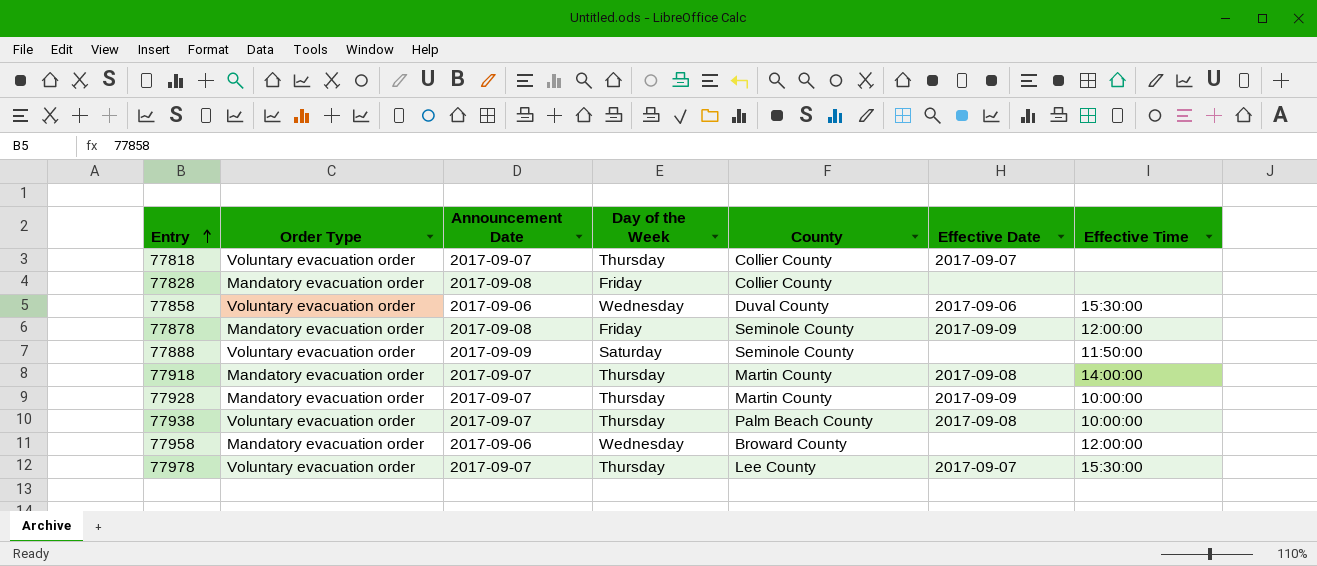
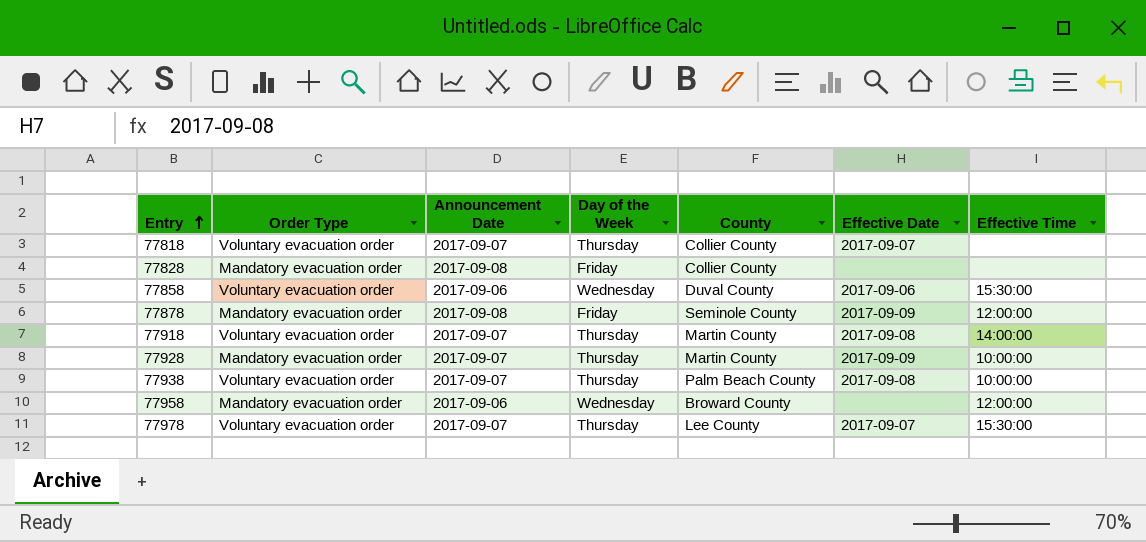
row 77888: Voluntary evacuation order | 2017-09-09 | Saturday | Seminole County | none | 11:50:00 -> none
77918 | Order Type: Mandatory evacuation order -> Voluntary evacuation order

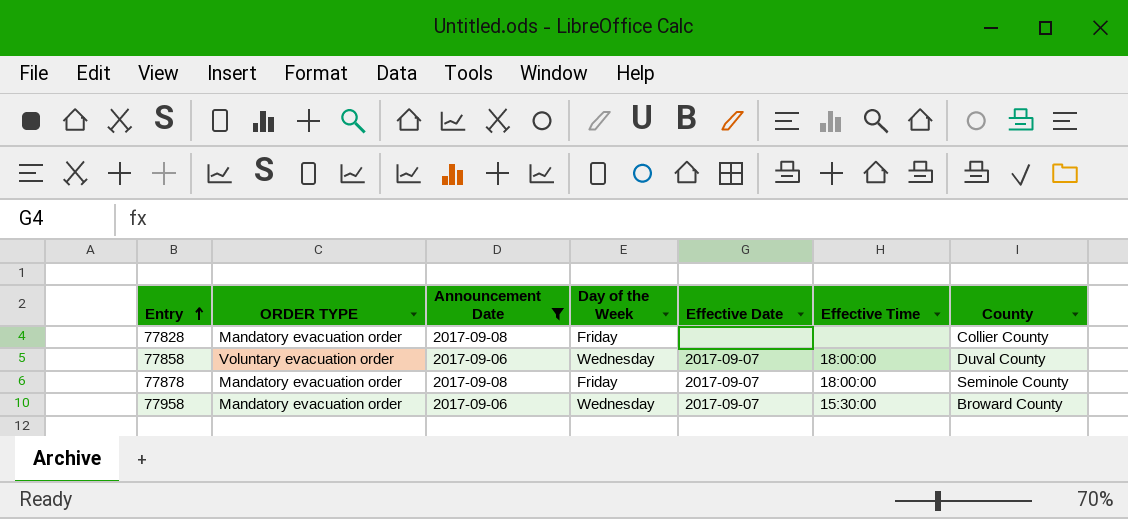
filter: none -> Announcement Date != 2017-09-07
column name: Order Type -> ORDER TYPE
column County | position: 5 -> 7
77858 | Effective Date: 2017-09-06 -> 2017-09-07
77858 | Effective Time: 15:30:00 -> 18:00:00
77878 | Effective Date: 2017-09-09 -> 2017-09-07
77878 | Effective Time: 12:00:00 -> 18:00:00
77958 | Effective Date: none -> 2017-09-07
77958 | Effective Time: 12:00:00 -> 15:30:00

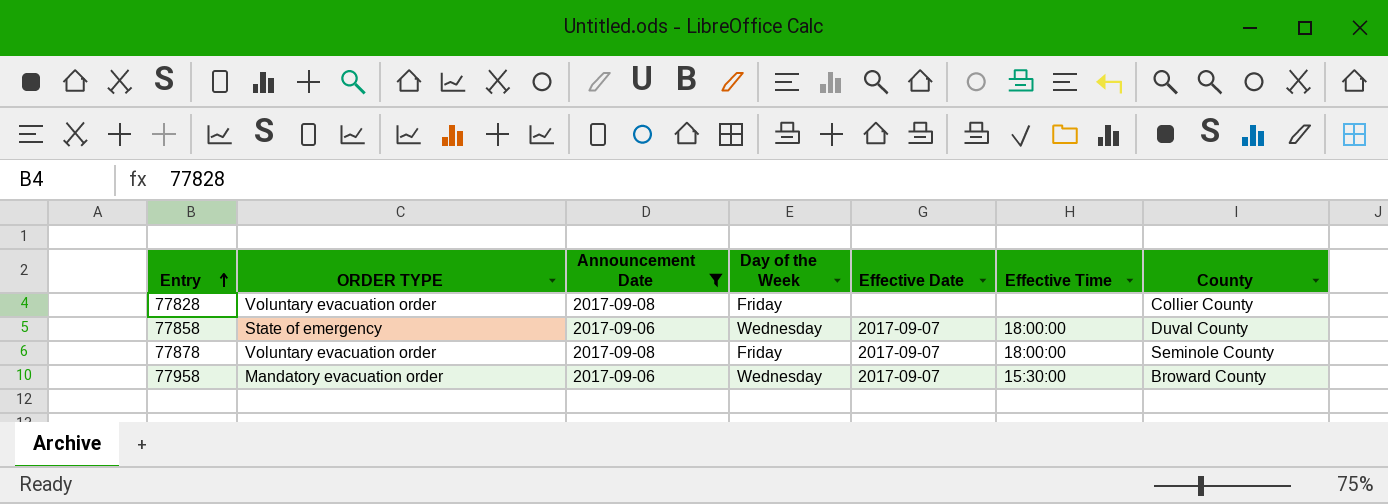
77828 | ORDER TYPE: Mandatory evacuation order -> Voluntary evacuation order
77858 | ORDER TYPE: Voluntary evacuation order -> State of emergency
77878 | ORDER TYPE: Mandatory evacuation order -> Voluntary evacuation order

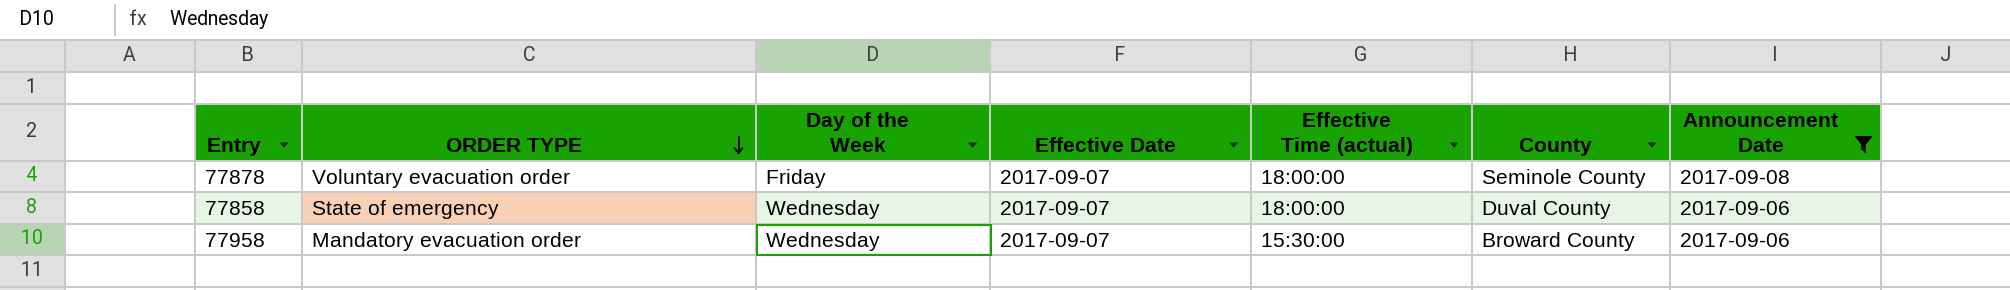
row order: Entry ascending -> ORDER TYPE descending
column name: Effective Time -> Effective Time (actual)
column Announcement Date | position: 3 -> 7
row 77828: Voluntary evacuation order | 2017-09-08 | Friday | none | none | Collier County -> none

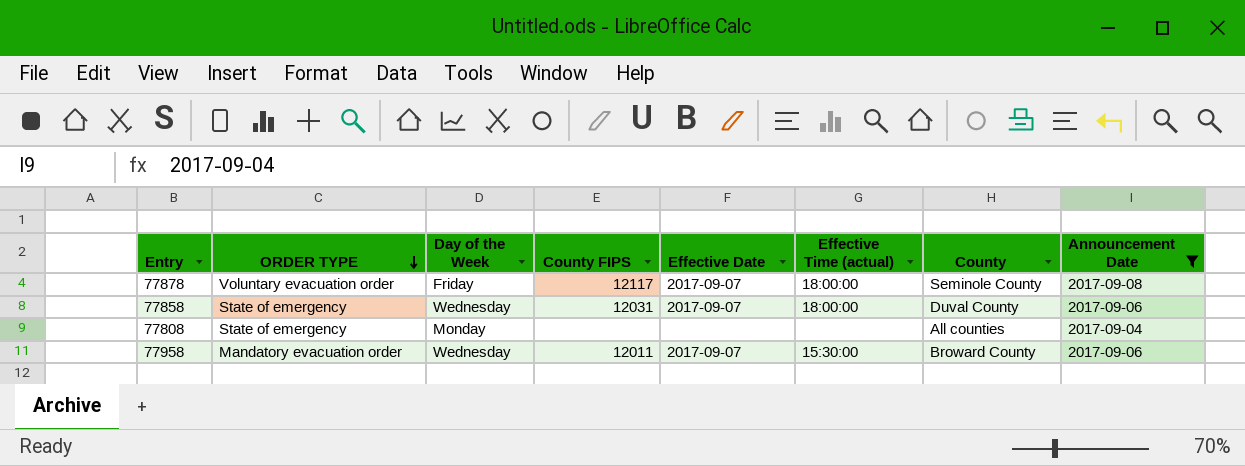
column County FIPS | position: none -> 4
row 77808: none -> State of emergency | Monday | none | none | none | All counties | 2017-09-04

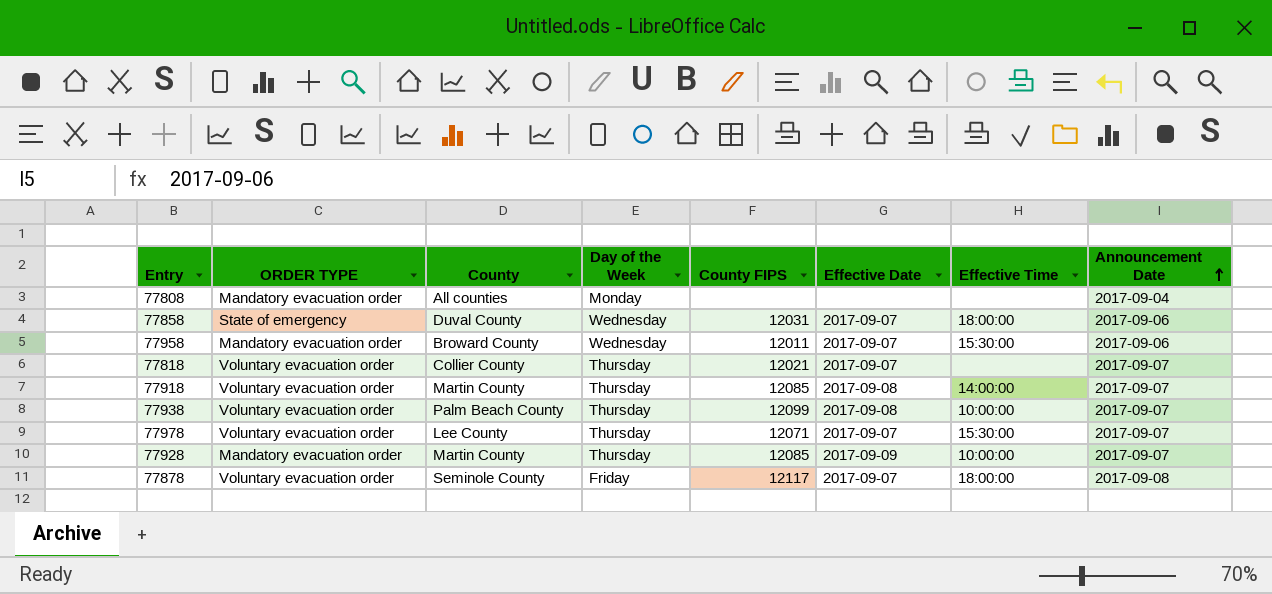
filter: Announcement Date != 2017-09-07 -> none
row order: ORDER TYPE descending -> Announcement Date ascending
column County | position: 7 -> 3
column name: Effective Time (actual) -> Effective Time
77808 | ORDER TYPE: State of emergency -> Mandatory evacuation order

